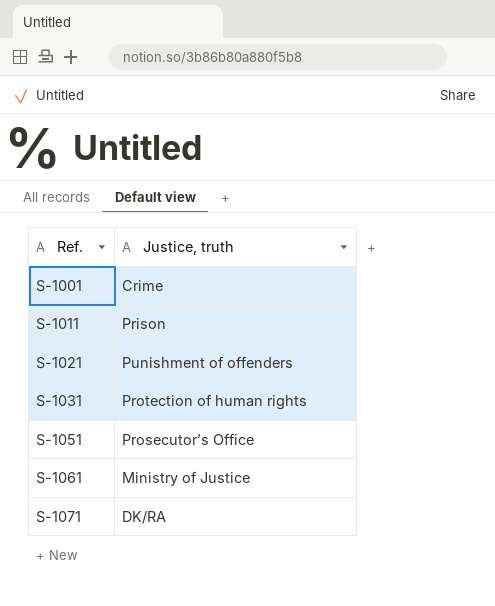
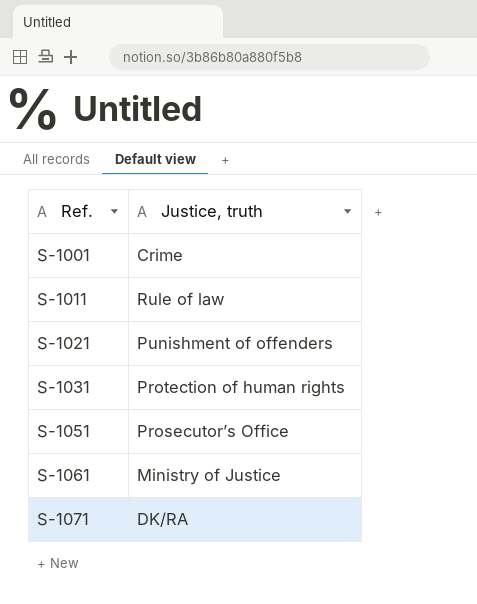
S-1011 | Justice, truth: Prison -> Rule of law

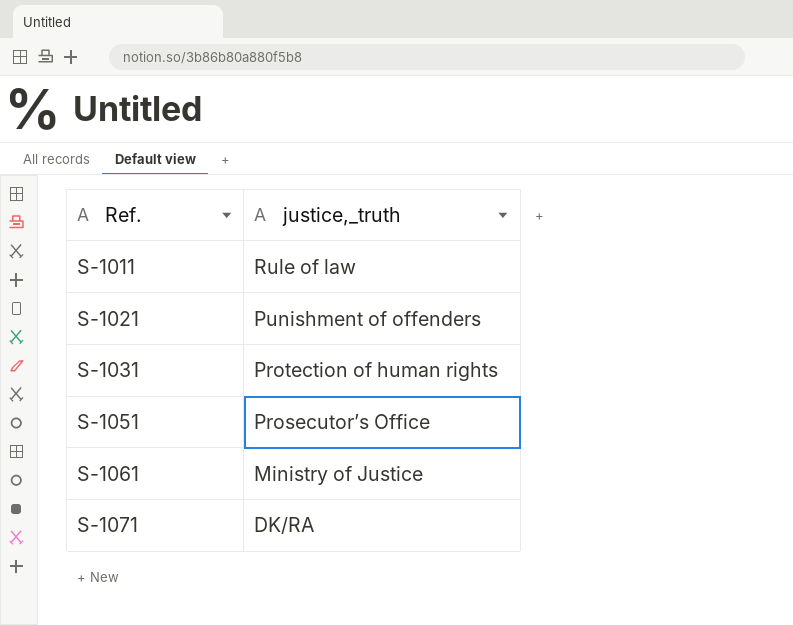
column name: Justice, truth -> justice,_truth
row S-1001: Crime -> none

